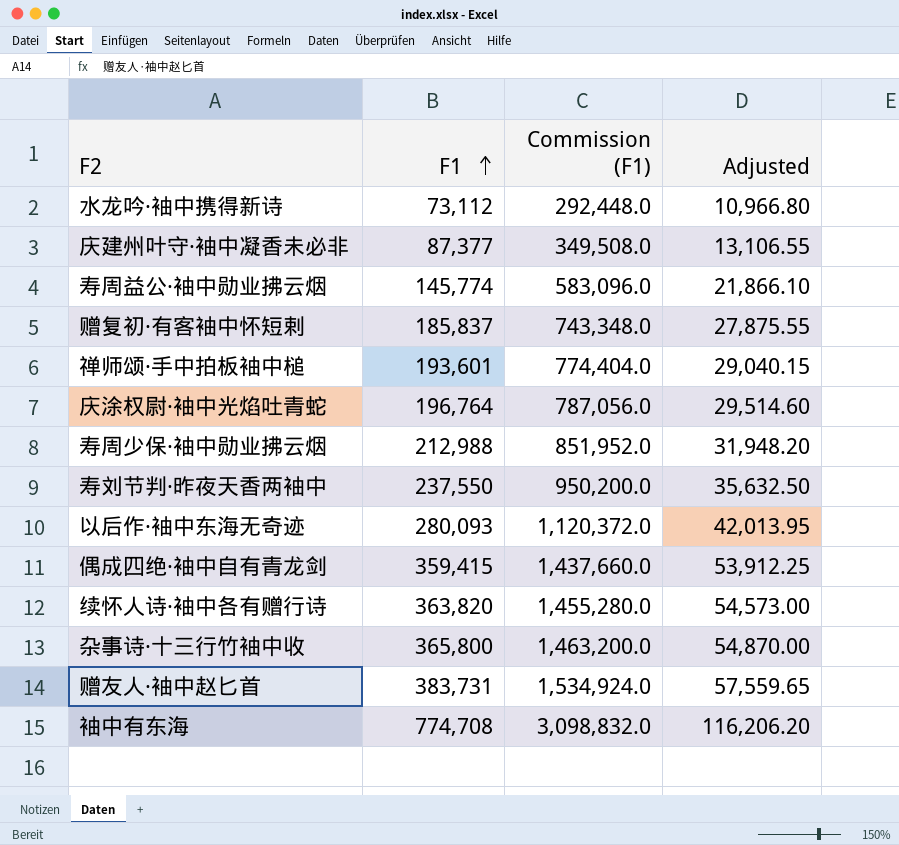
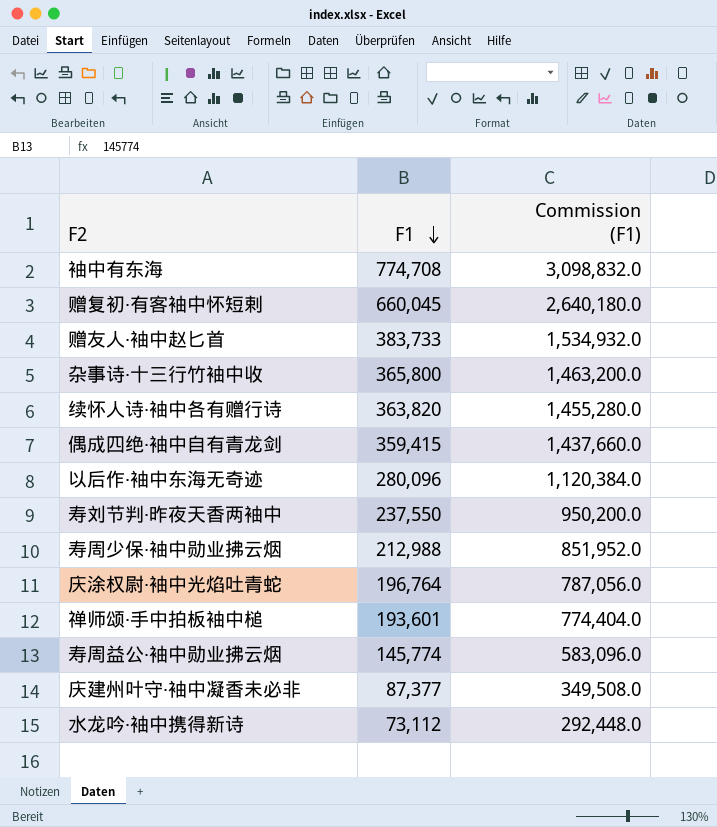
row order: F1 ascending -> F1 descending
column Adjusted | formula: [F1] * 0.15 -> none
赠复初·有客袖中怀短剌 | F1: 185,837 -> 660,045
赠复初·有客袖中怀短剌 | Commission (F1): 743,348.0 -> 2,640,180.0
赠友人·袖中赵匕首 | F1: 383,731 -> 383,733
赠友人·袖中赵匕首 | Commission (F1): 1,534,924.0 -> 1,534,932.0
以后作·袖中东海无奇迹 | F1: 280,093 -> 280,096
以后作·袖中东海无奇迹 | Commission (F1): 1,120,372.0 -> 1,120,384.0

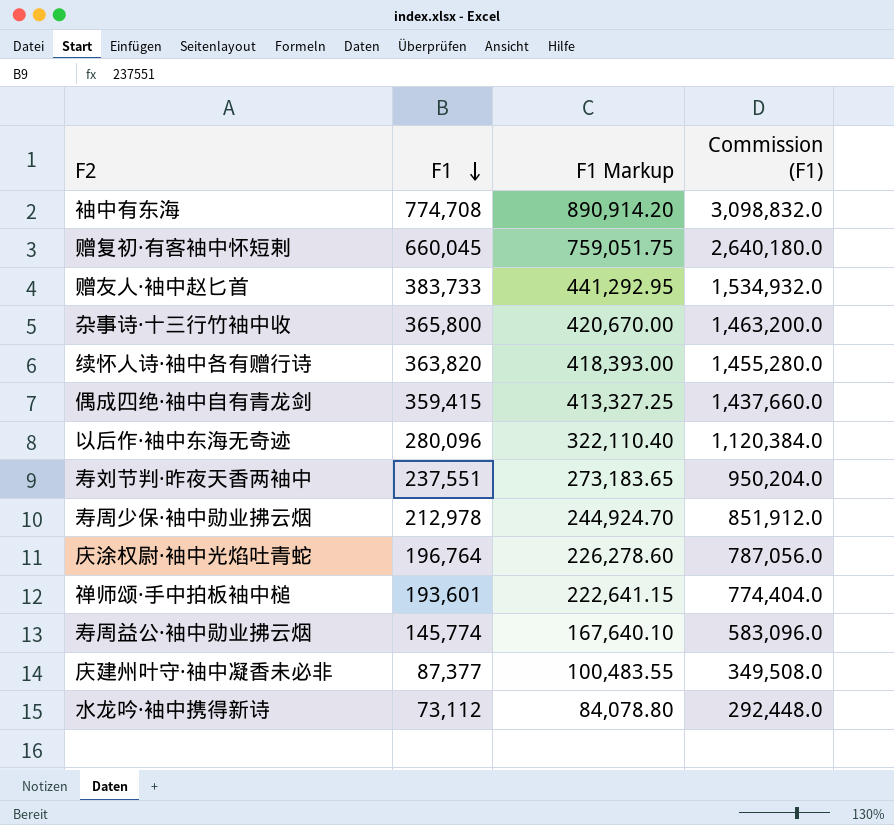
column F1 Markup | formula: none -> [F1] * 1.15
寿刘节判·昨夜天香两袖中 | F1: 237,550 -> 237,551
寿刘节判·昨夜天香两袖中 | Commission (F1): 950,200.0 -> 950,204.0
寿周少保·袖中勋业拂云烟 | F1: 212,988 -> 212,978
寿周少保·袖中勋业拂云烟 | Commission (F1): 851,952.0 -> 851,912.0

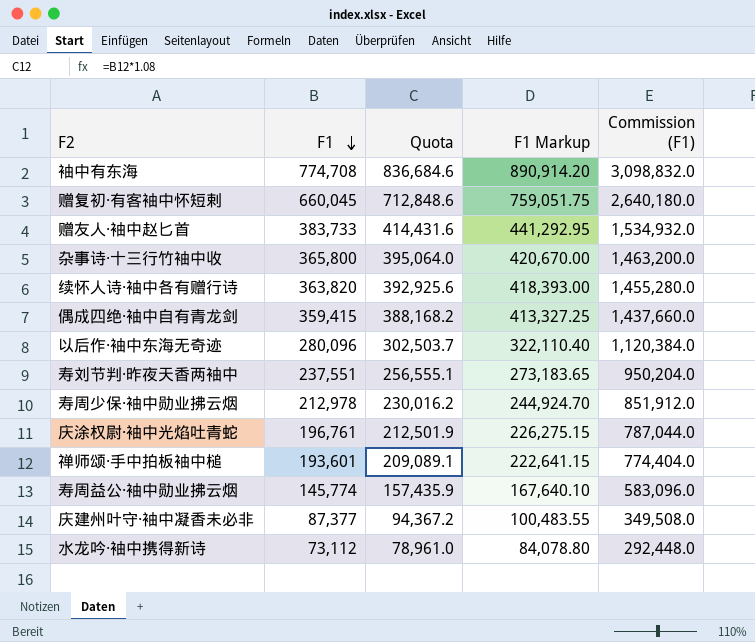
column Quota | formula: none -> [F1] * 1.08
庆涂权尉·袖中光焰吐青蛇 | F1: 196,764 -> 196,761
庆涂权尉·袖中光焰吐青蛇 | F1 Markup: 226,278.60 -> 226,275.15
庆涂权尉·袖中光焰吐青蛇 | Commission (F1): 787,056.0 -> 787,044.0

